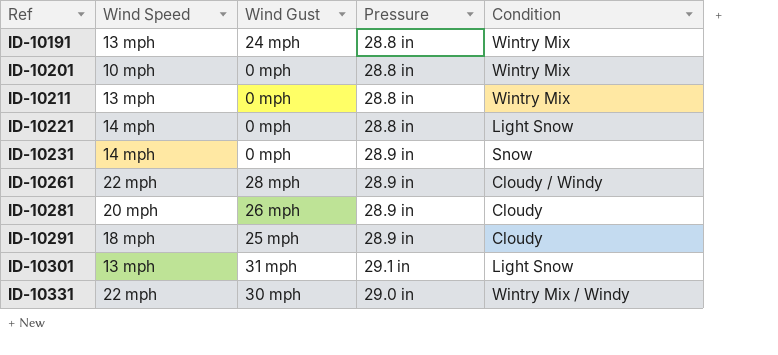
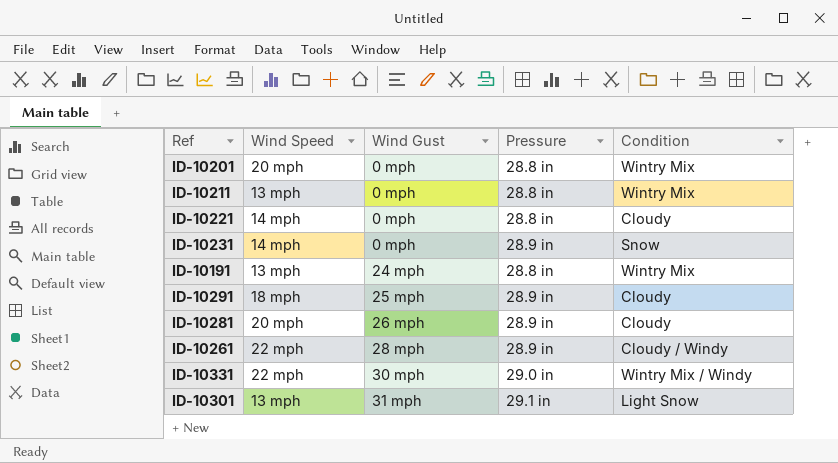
row order: Ref ascending -> Wind Gust ascending
ID-10201 | Wind Speed: 10 mph -> 20 mph
ID-10221 | Condition: Light Snow -> Cloudy

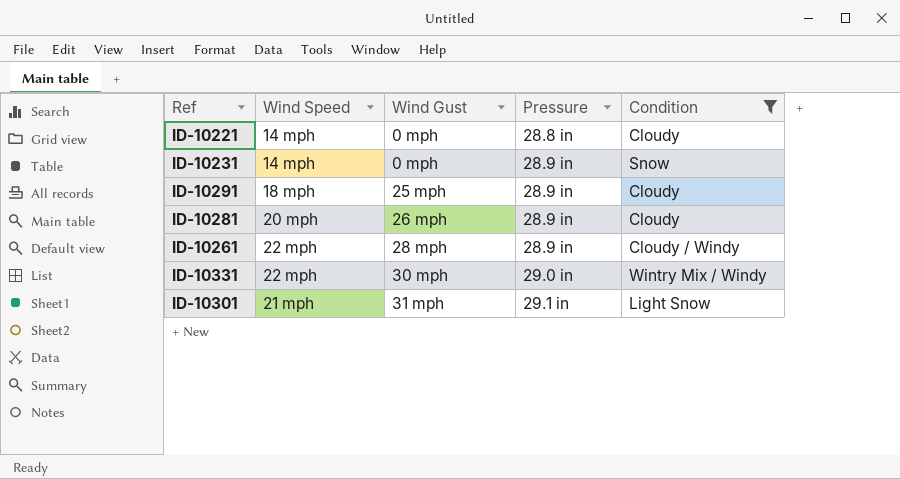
filter: none -> Condition != Wintry Mix
ID-10301 | Wind Speed: 13 mph -> 21 mph

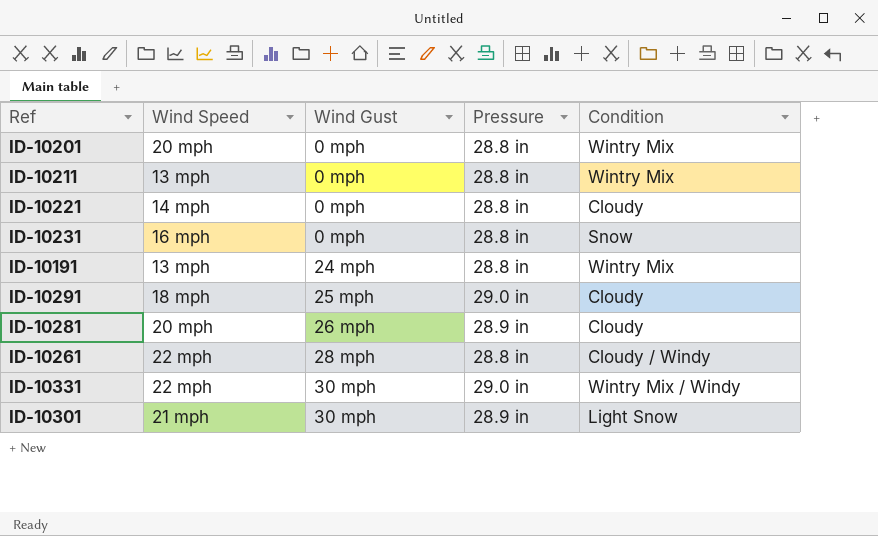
filter: Condition != Wintry Mix -> none
ID-10231 | Wind Speed: 14 mph -> 16 mph
ID-10231 | Pressure: 28.9 in -> 28.8 in
ID-10291 | Pressure: 28.9 in -> 29.0 in
ID-10261 | Pressure: 28.9 in -> 28.8 in
ID-10301 | Wind Gust: 31 mph -> 30 mph
ID-10301 | Pressure: 29.1 in -> 28.9 in

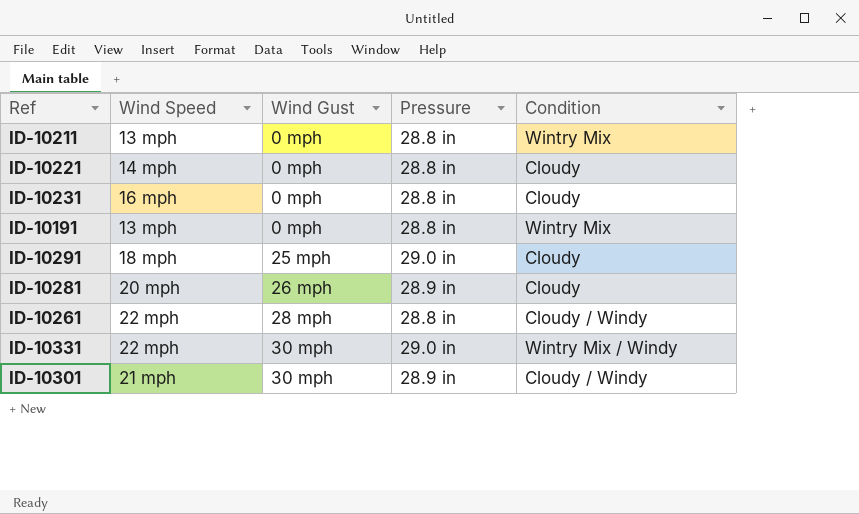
row ID-10201: 20 mph | 0 mph | 28.8 in | Wintry Mix -> none
ID-10231 | Condition: Snow -> Cloudy
ID-10191 | Wind Gust: 24 mph -> 0 mph
ID-10301 | Condition: Light Snow -> Cloudy / Windy

